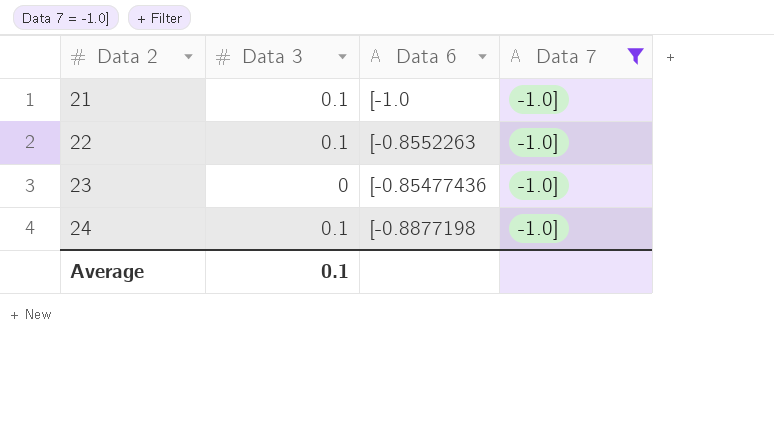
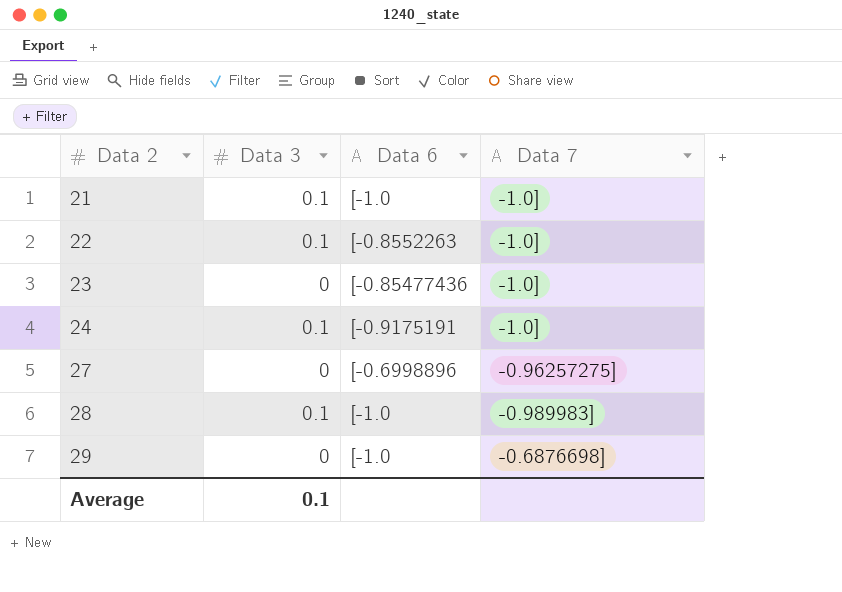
filter: Data 7 = -1.0] -> none
24 | Data 6: [-0.8877198 -> [-0.9175191

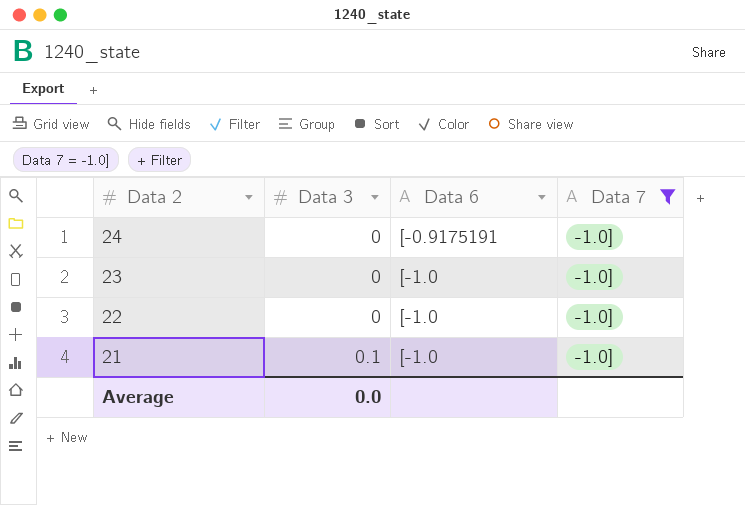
filter: none -> Data 7 = -1.0]
row order: Data 2 ascending -> Data 2 descending
24 | Data 3: 0.1 -> 0
23 | Data 6: [-0.85477436 -> [-1.0
22 | Data 3: 0.1 -> 0
22 | Data 6: [-0.8552263 -> [-1.0
Average | Data 3: 0.1 -> 0.0

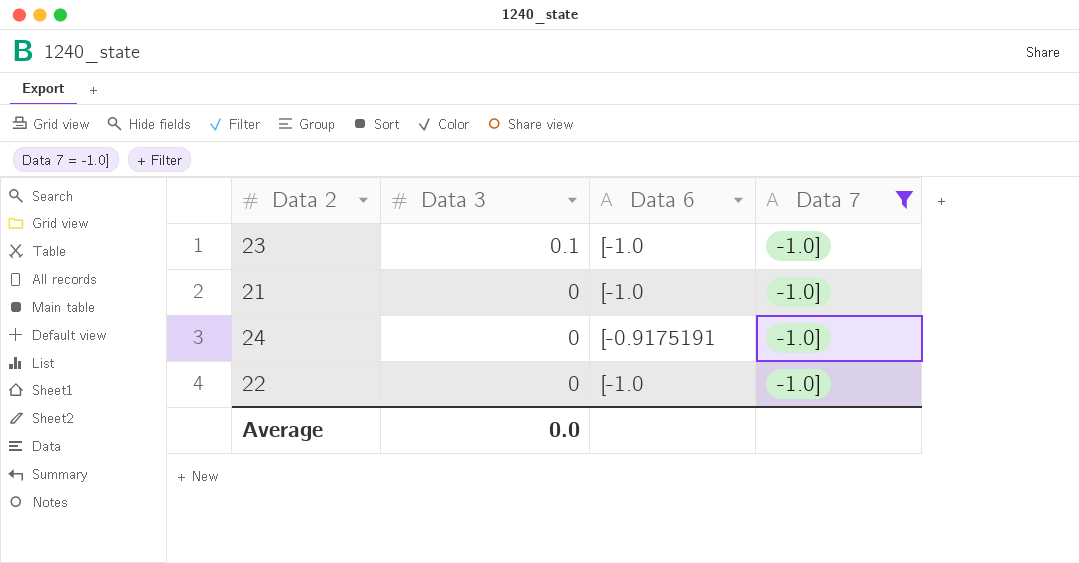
row order: Data 2 descending -> Data 3 descending
23 | Data 3: 0 -> 0.1
21 | Data 3: 0.1 -> 0

